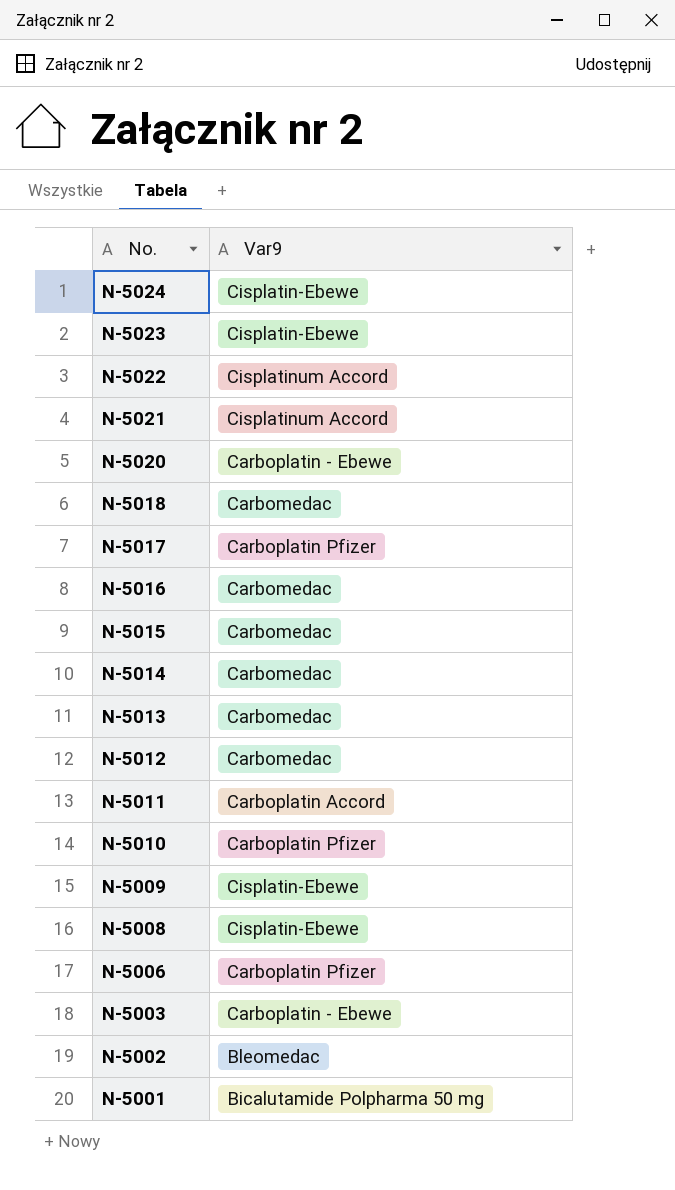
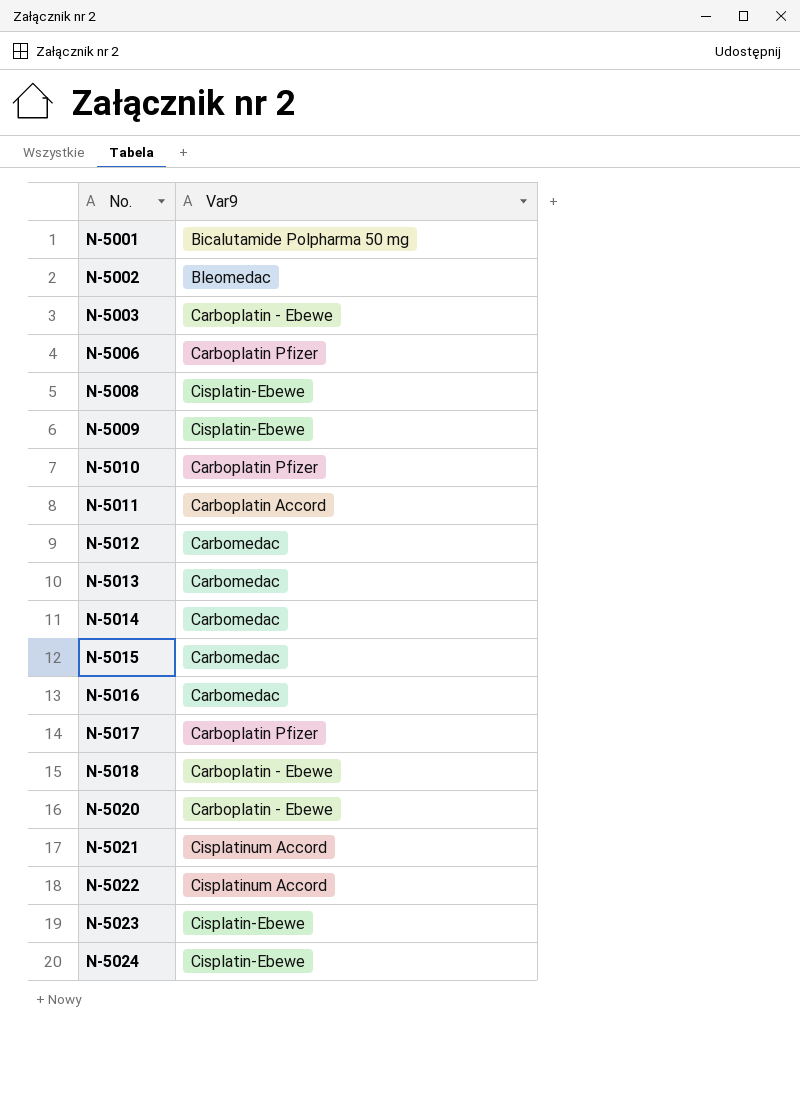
row order: No. descending -> No. ascending
N-5018 | Var9: Carbomedac -> Carboplatin - Ebewe

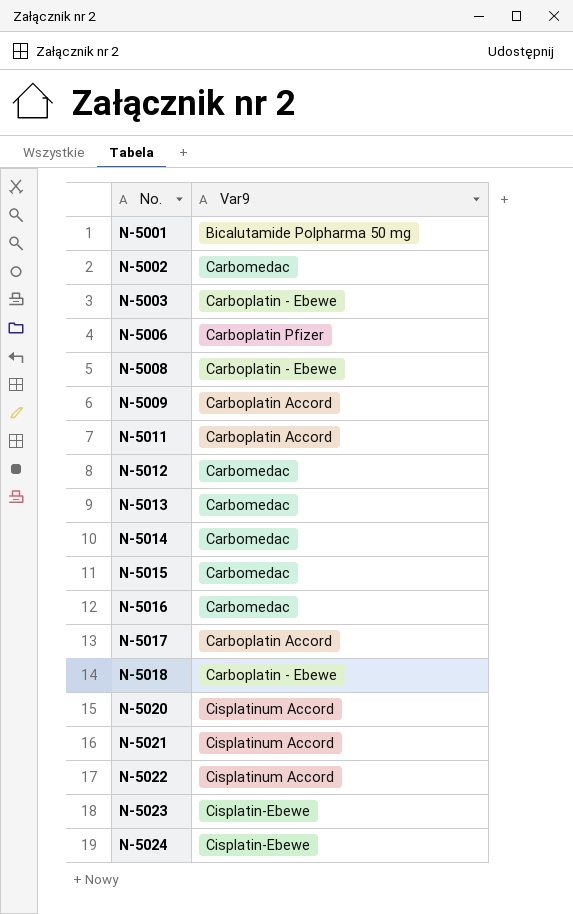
row N-5010: Carboplatin Pfizer -> none
N-5002 | Var9: Bleomedac -> Carbomedac
N-5008 | Var9: Cisplatin-Ebewe -> Carboplatin - Ebewe
N-5009 | Var9: Cisplatin-Ebewe -> Carboplatin Accord
N-5017 | Var9: Carboplatin Pfizer -> Carboplatin Accord
N-5020 | Var9: Carboplatin - Ebewe -> Cisplatinum Accord

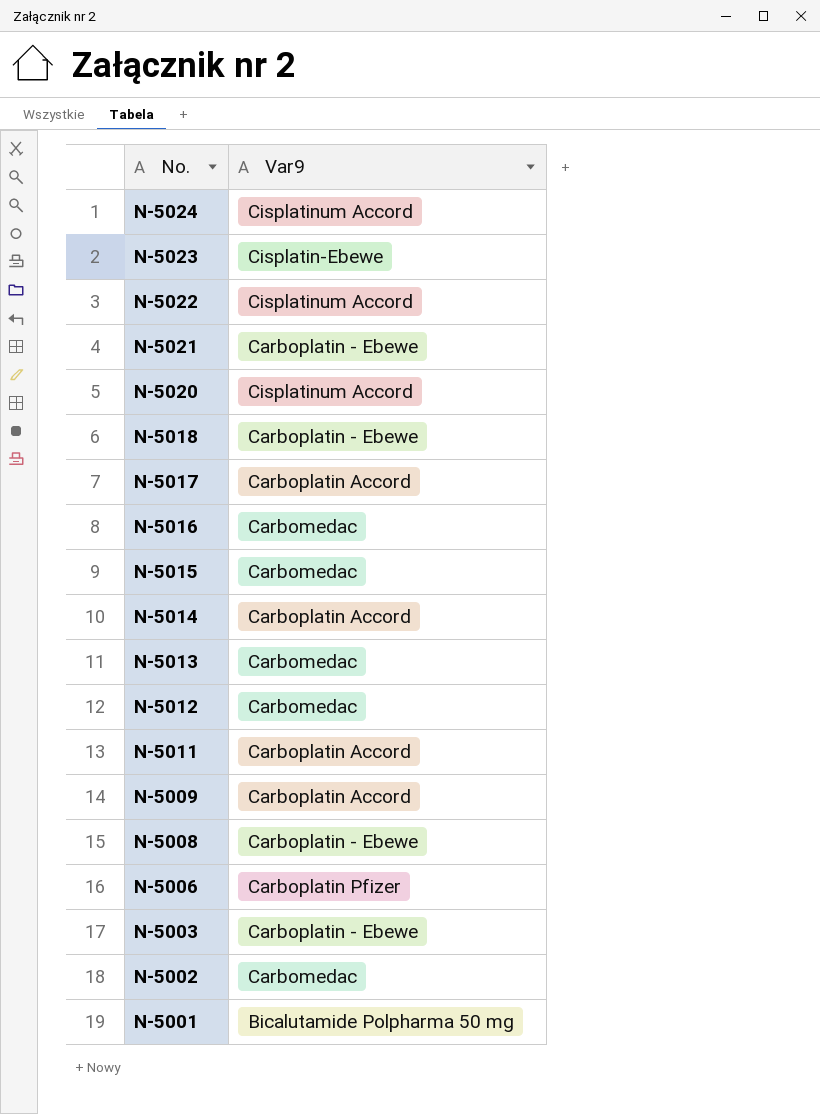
row order: No. ascending -> No. descending
N-5024 | Var9: Cisplatin-Ebewe -> Cisplatinum Accord
N-5021 | Var9: Cisplatinum Accord -> Carboplatin - Ebewe
N-5014 | Var9: Carbomedac -> Carboplatin Accord

